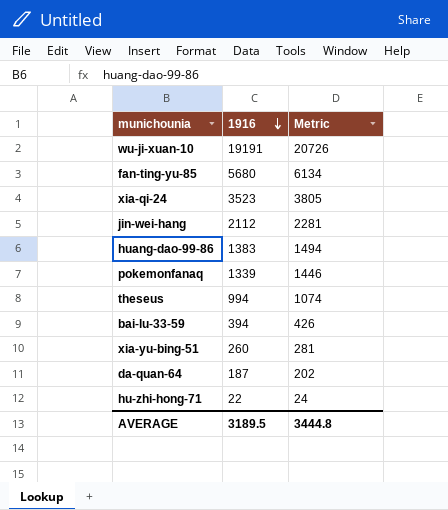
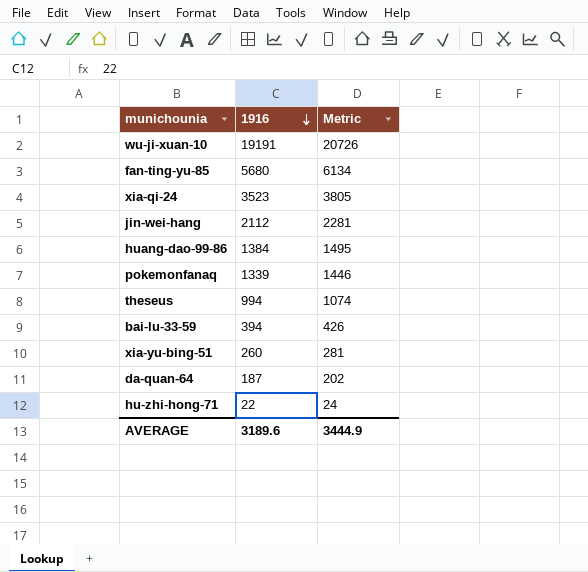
huang-dao-99-86 | 1916: 1383 -> 1384
huang-dao-99-86 | Metric: 1494 -> 1495
AVERAGE | 1916: 3189.5 -> 3189.6
AVERAGE | Metric: 3444.8 -> 3444.9

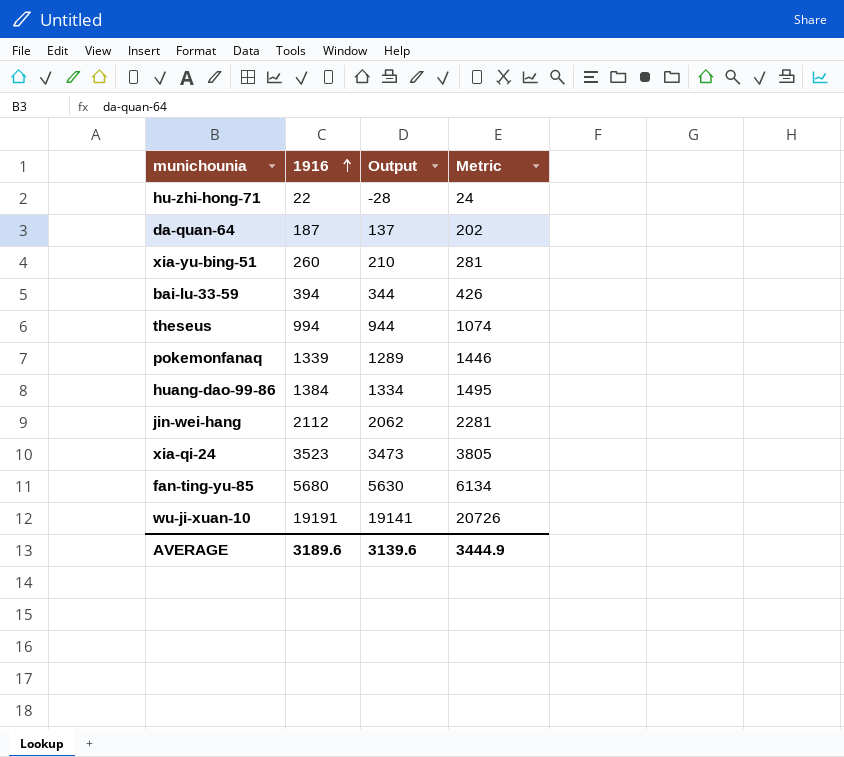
row order: 1916 descending -> 1916 ascending
column Output | formula: none -> [1916] - 50

